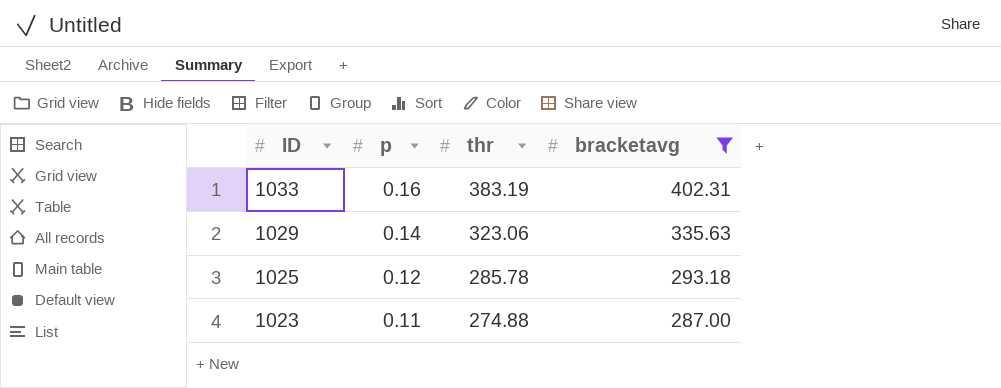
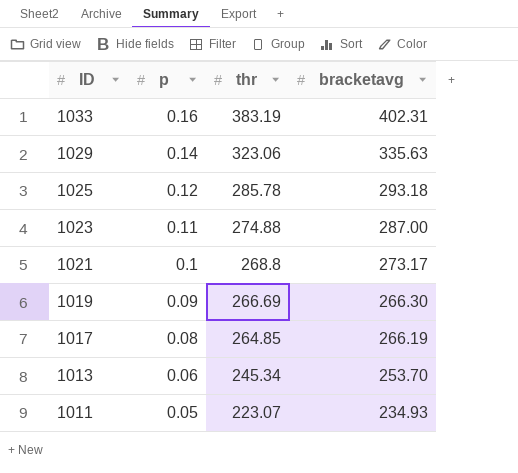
filter: bracketavg >= 287.00 -> none

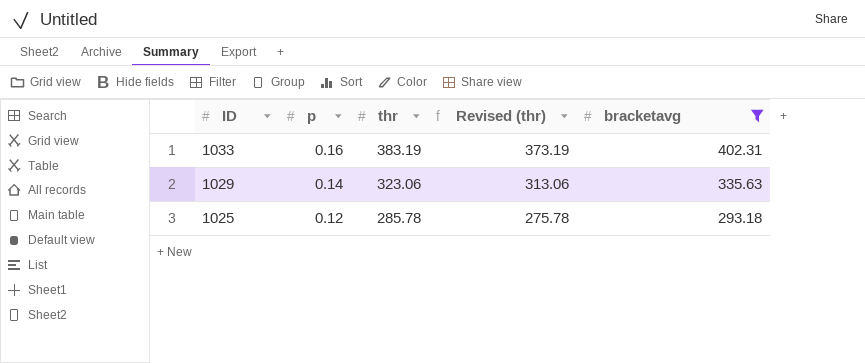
filter: none -> bracketavg >= 293.18
column Revised (thr) | formula: none -> [thr] - 10

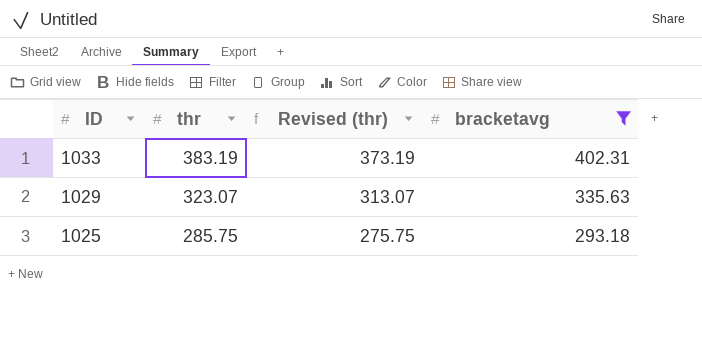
column p | position: 2 -> none
1029 | thr: 323.06 -> 323.07
1029 | Revised (thr): 313.06 -> 313.07
1025 | thr: 285.78 -> 285.75
1025 | Revised (thr): 275.78 -> 275.75

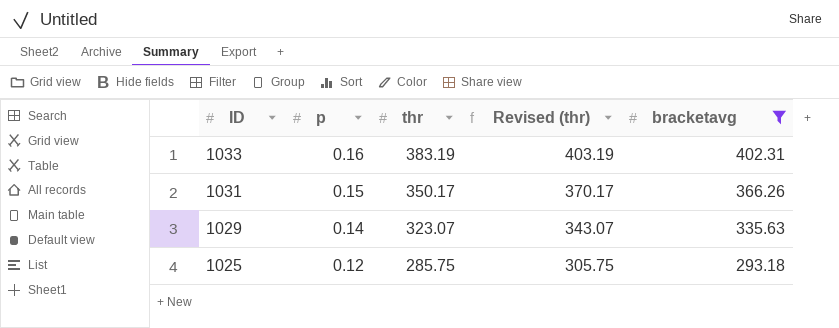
column p | position: none -> 2
column Revised (thr) | formula: [thr] - 10 -> [thr] + 20
row 1031: none -> 0.15 | 350.17 | 370.17 | 366.26

